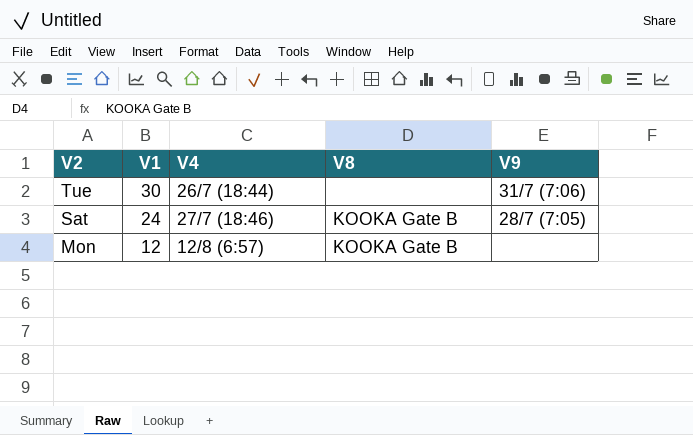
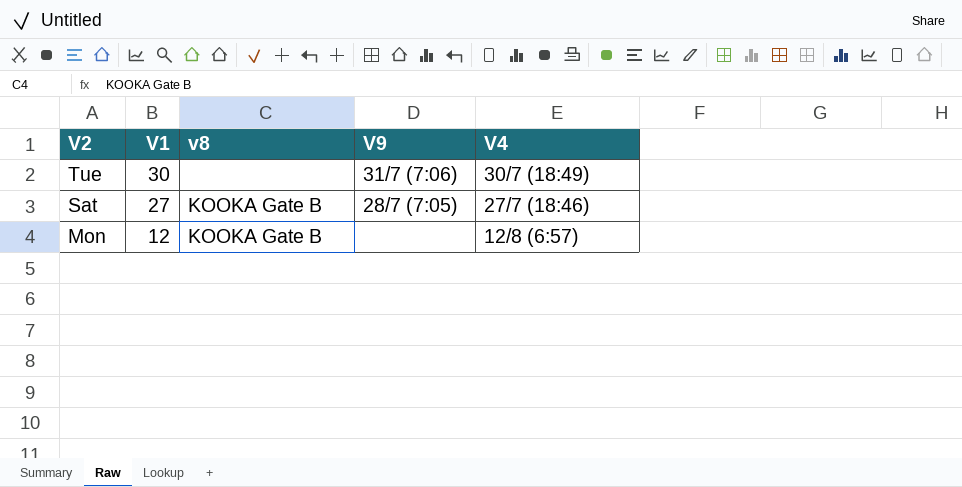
column name: V8 -> v8
column V4 | position: 3 -> 5
Tue | V4: 26/7 (18:44) -> 30/7 (18:49)
Sat | V1: 24 -> 27

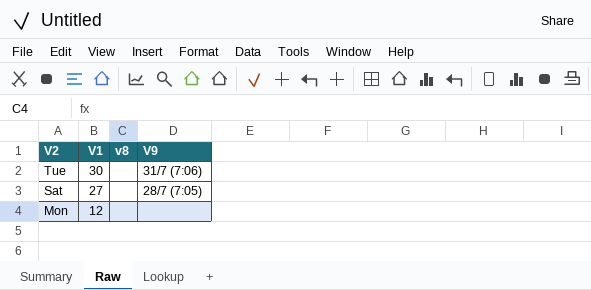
column V4 | position: 5 -> none
Sat | v8: KOOKA Gate B -> none
Mon | v8: KOOKA Gate B -> none

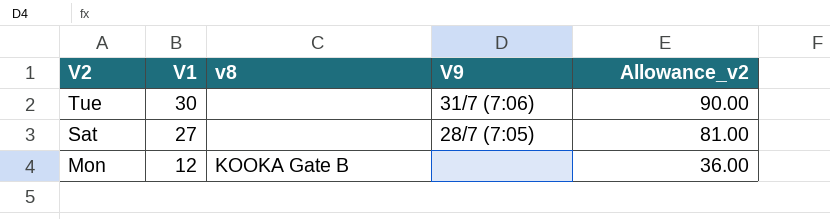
column Allowance_v2 | formula: none -> [V1] * 3
Mon | v8: none -> KOOKA Gate B

